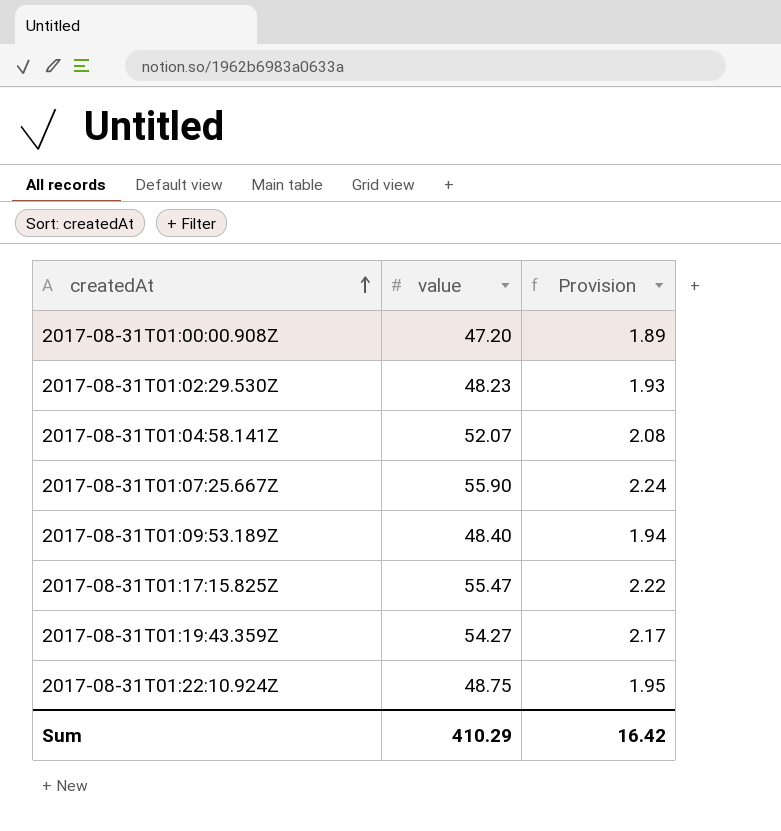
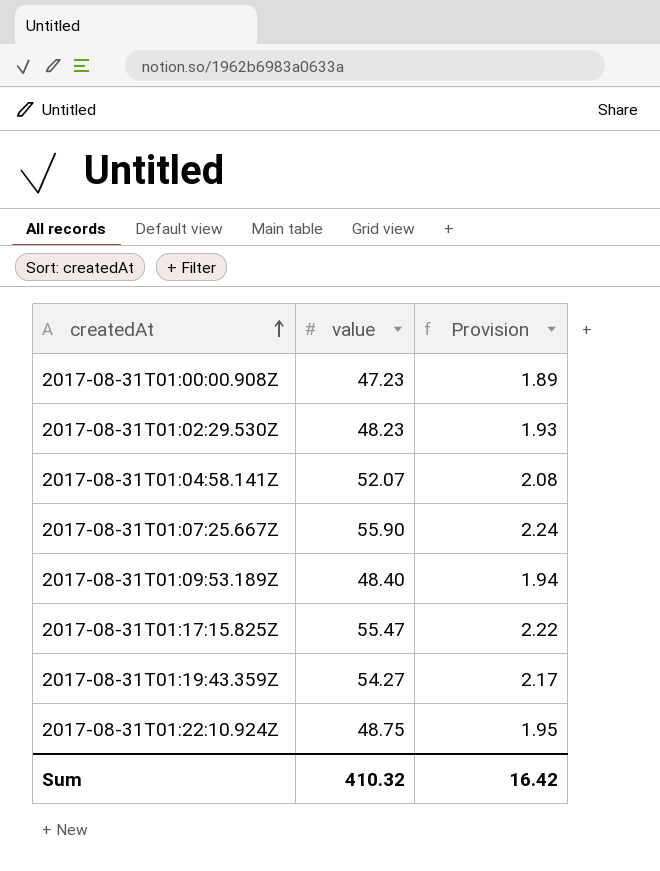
2017-08-31T01:00:00.908Z | value: 47.20 -> 47.23
Sum | value: 410.29 -> 410.32

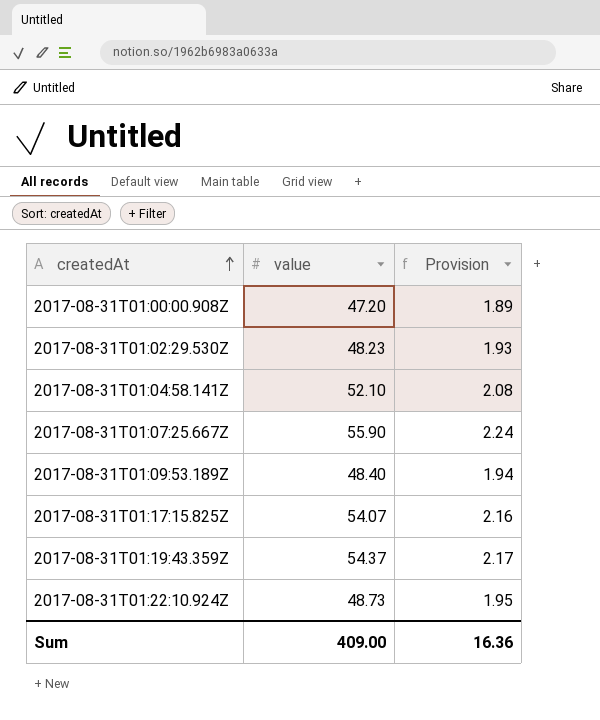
2017-08-31T01:00:00.908Z | value: 47.23 -> 47.20
2017-08-31T01:04:58.141Z | value: 52.07 -> 52.10
2017-08-31T01:17:15.825Z | value: 55.47 -> 54.07
2017-08-31T01:17:15.825Z | Provision: 2.22 -> 2.16
2017-08-31T01:19:43.359Z | value: 54.27 -> 54.37
2017-08-31T01:22:10.924Z | value: 48.75 -> 48.73
Sum | value: 410.32 -> 409.00
Sum | Provision: 16.42 -> 16.36

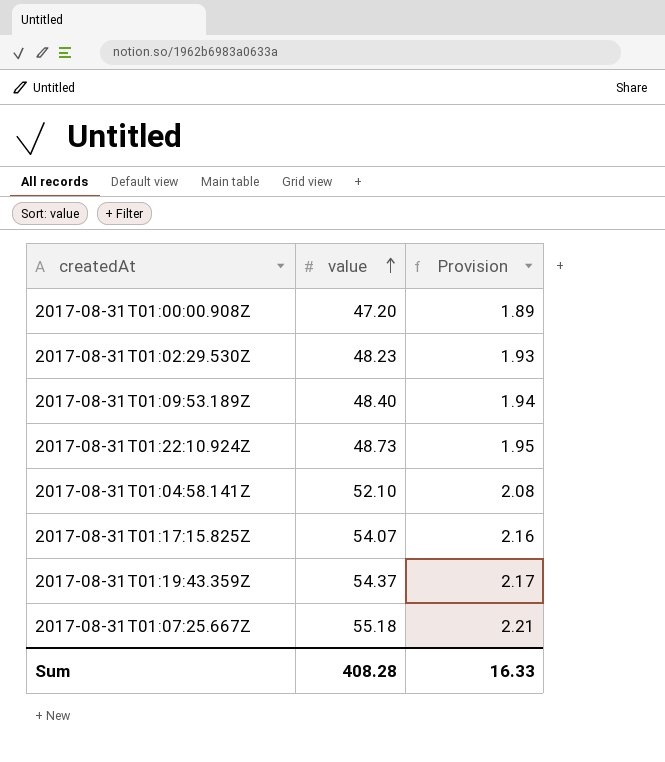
row order: createdAt ascending -> value ascending
2017-08-31T01:07:25.667Z | value: 55.90 -> 55.18
2017-08-31T01:07:25.667Z | Provision: 2.24 -> 2.21
Sum | value: 409.00 -> 408.28
Sum | Provision: 16.36 -> 16.33

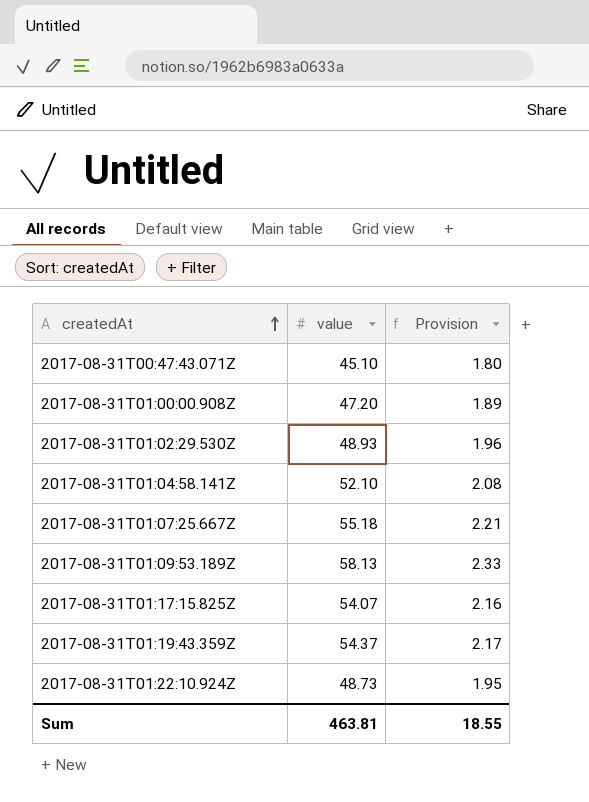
row order: value ascending -> createdAt ascending
row 2017-08-31T00:47:43.071Z: none -> 45.10 | 1.80
2017-08-31T01:02:29.530Z | value: 48.23 -> 48.93
2017-08-31T01:02:29.530Z | Provision: 1.93 -> 1.96
2017-08-31T01:09:53.189Z | value: 48.40 -> 58.13
2017-08-31T01:09:53.189Z | Provision: 1.94 -> 2.33
Sum | value: 408.28 -> 463.81
Sum | Provision: 16.33 -> 18.55

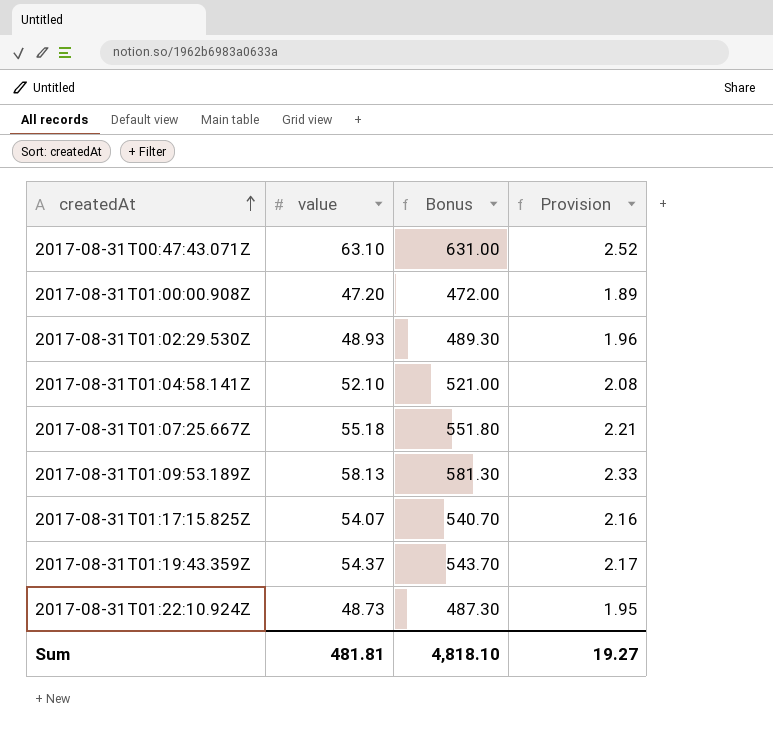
column Bonus | formula: none -> [value] * 10
2017-08-31T00:47:43.071Z | value: 45.10 -> 63.10
2017-08-31T00:47:43.071Z | Provision: 1.80 -> 2.52
Sum | value: 463.81 -> 481.81
Sum | Provision: 18.55 -> 19.27

